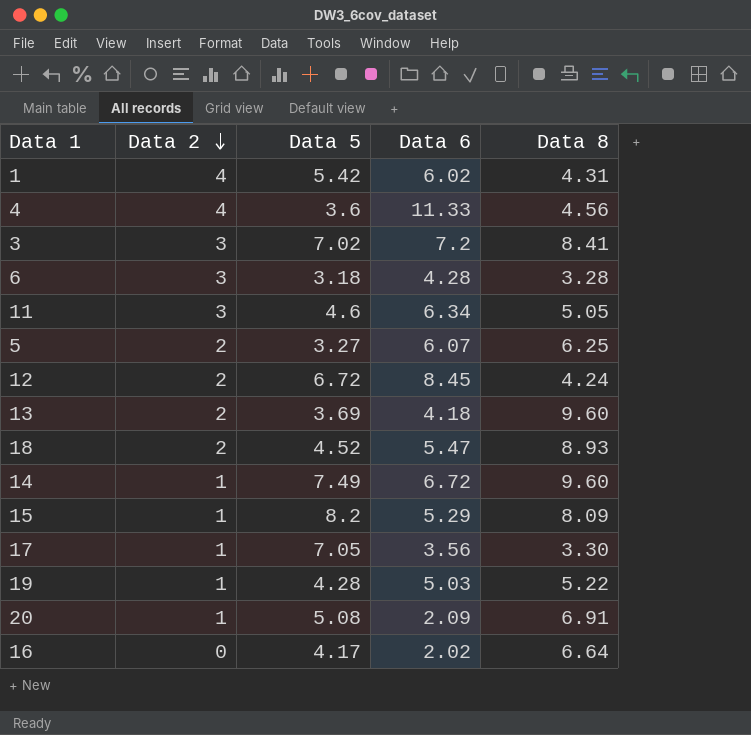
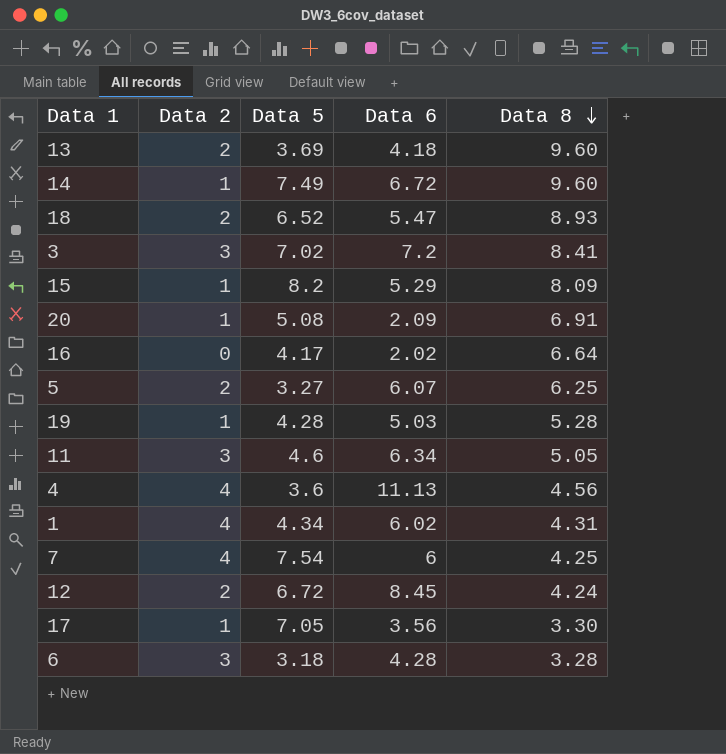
row order: Data 2 descending -> Data 8 descending
18 | Data 5: 4.52 -> 6.52
19 | Data 8: 5.22 -> 5.28
4 | Data 6: 11.33 -> 11.13
1 | Data 5: 5.42 -> 4.34
row 7: none -> 4 | 7.54 | 6 | 4.25

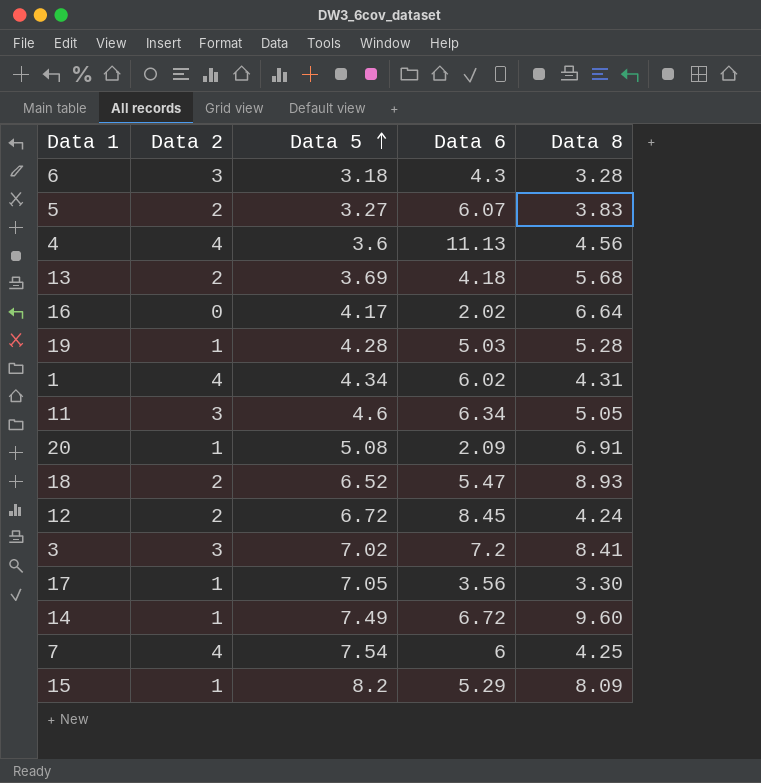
row order: Data 8 descending -> Data 5 ascending
6 | Data 6: 4.28 -> 4.3
5 | Data 8: 6.25 -> 3.83
13 | Data 8: 9.60 -> 5.68

